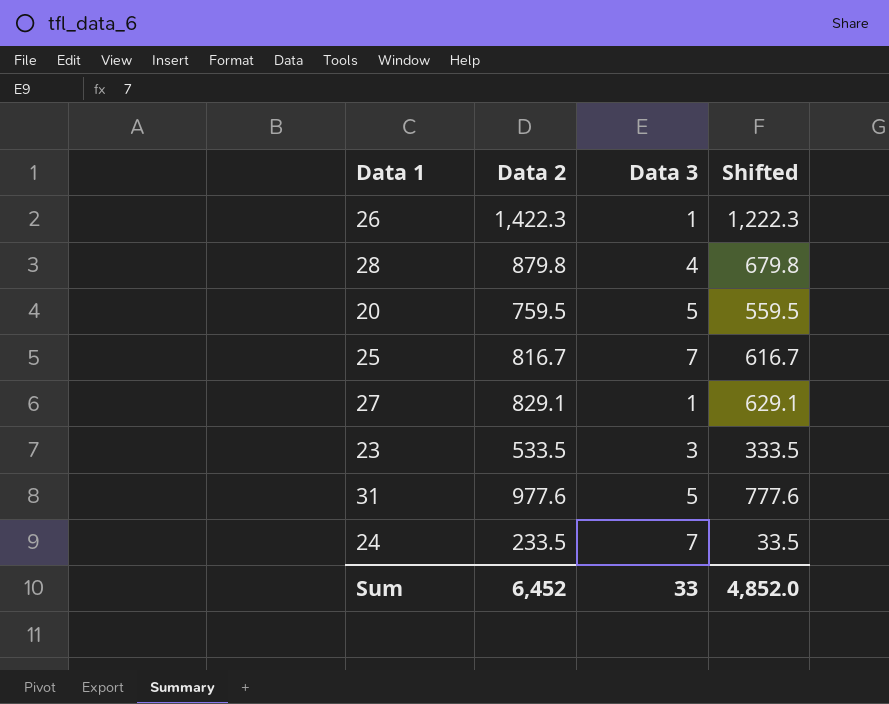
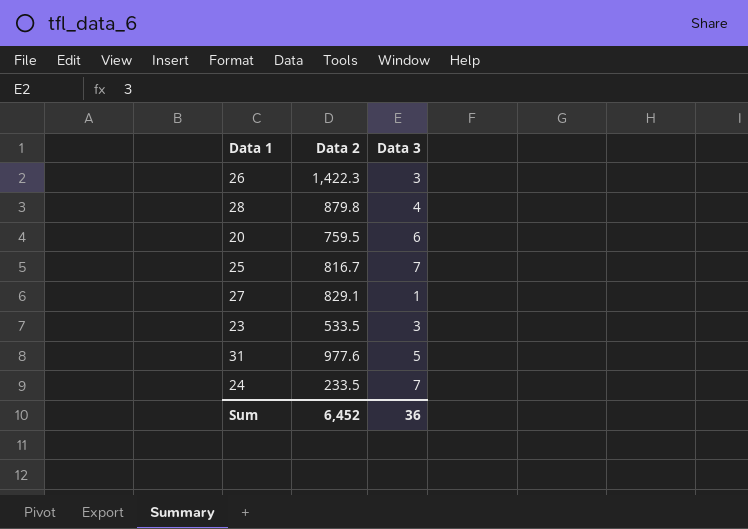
column Shifted | formula: [Data 2] - 200 -> none
26 | Data 3: 1 -> 3
20 | Data 3: 5 -> 6
Sum | Data 3: 33 -> 36

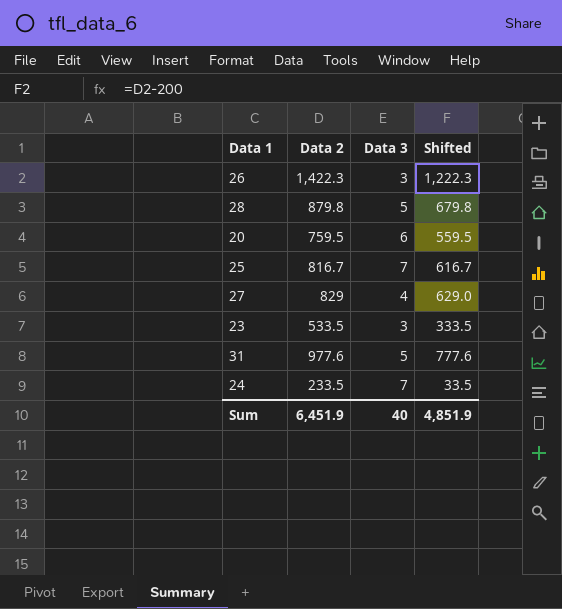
column Shifted | formula: none -> [Data 2] - 200
28 | Data 3: 4 -> 5
27 | Data 2: 829.1 -> 829
27 | Data 3: 1 -> 4
Sum | Data 2: 6,452 -> 6,451.9
Sum | Data 3: 36 -> 40

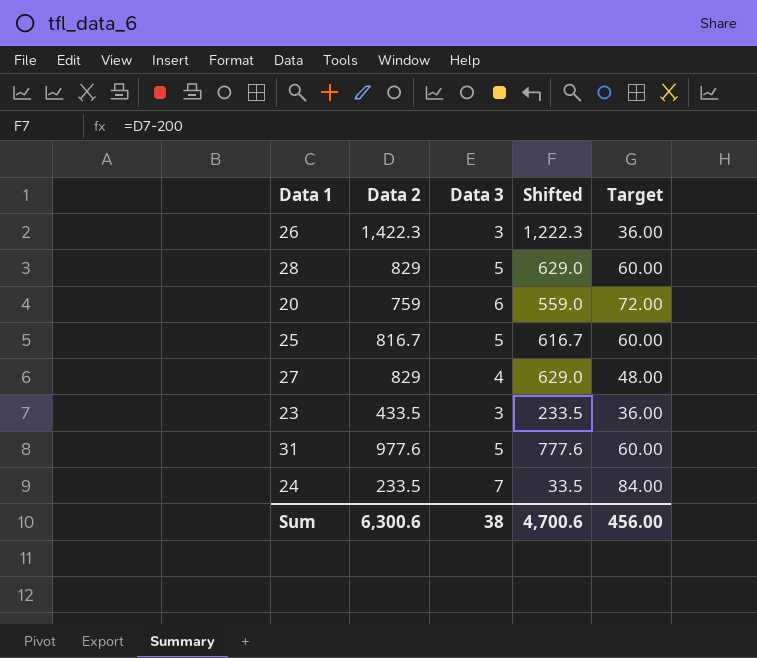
column Target | formula: none -> [Data 3] * 12
28 | Data 2: 879.8 -> 829
28 | Shifted: 679.8 -> 629.0
20 | Data 2: 759.5 -> 759
20 | Shifted: 559.5 -> 559.0
25 | Data 3: 7 -> 5
23 | Data 2: 533.5 -> 433.5
23 | Shifted: 333.5 -> 233.5
Sum | Data 2: 6,451.9 -> 6,300.6
Sum | Data 3: 40 -> 38
Sum | Shifted: 4,851.9 -> 4,700.6

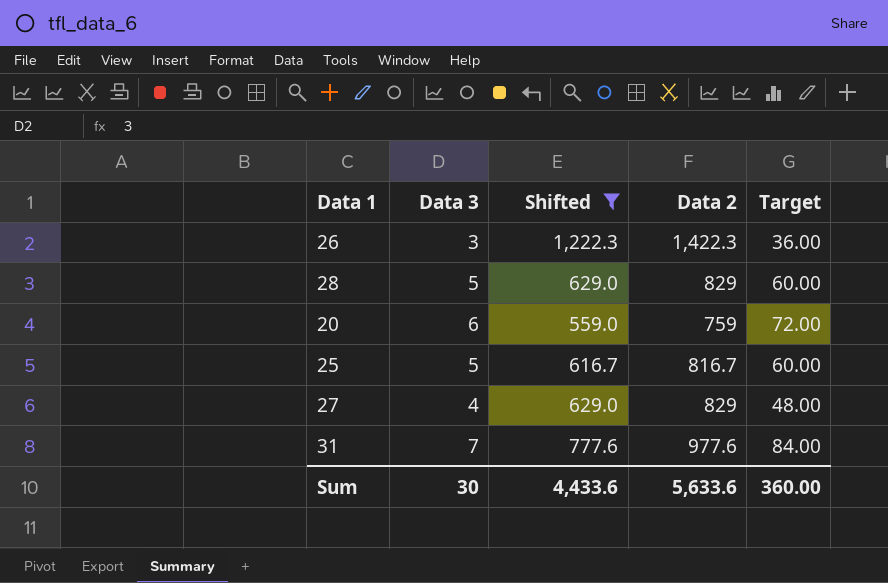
filter: none -> Shifted >= 559.0
column Data 2 | position: 2 -> 4
31 | Data 3: 5 -> 7
31 | Target: 60.00 -> 84.00
Sum | Data 3: 38 -> 30
Sum | Shifted: 4,700.6 -> 4,433.6
Sum | Data 2: 6,300.6 -> 5,633.6
Sum | Target: 456.00 -> 360.00

